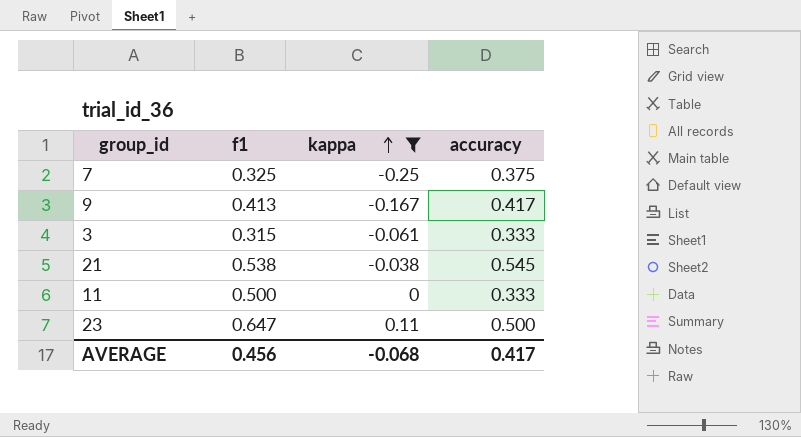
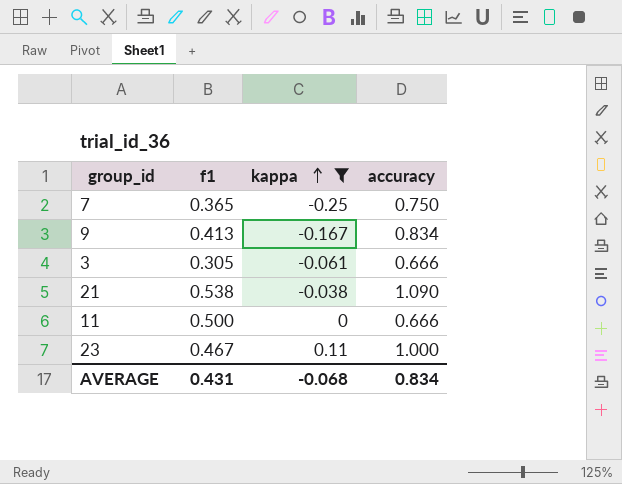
7 | f1: 0.325 -> 0.365
7 | accuracy: 0.375 -> 0.750
9 | accuracy: 0.417 -> 0.834
3 | f1: 0.315 -> 0.305
3 | accuracy: 0.333 -> 0.666
21 | accuracy: 0.545 -> 1.090
11 | accuracy: 0.333 -> 0.666
23 | f1: 0.647 -> 0.467
23 | accuracy: 0.500 -> 1.000
AVERAGE | f1: 0.456 -> 0.431
AVERAGE | accuracy: 0.417 -> 0.834

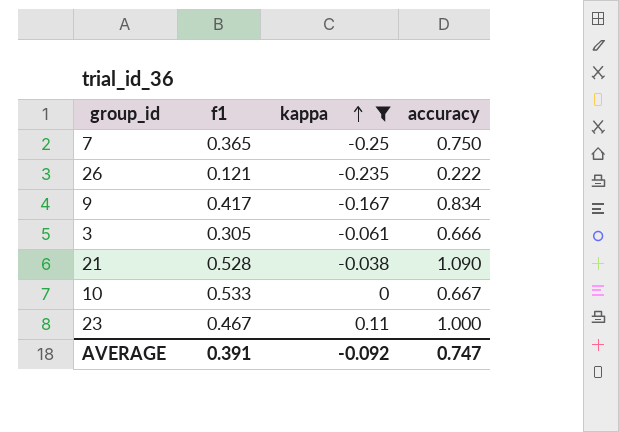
row 11: 0.500 | 0 | 0.666 -> none
row 26: none -> 0.121 | -0.235 | 0.222
9 | f1: 0.413 -> 0.417
21 | f1: 0.538 -> 0.528
row 10: none -> 0.533 | 0 | 0.667
AVERAGE | f1: 0.431 -> 0.391
AVERAGE | kappa: -0.068 -> -0.092
AVERAGE | accuracy: 0.834 -> 0.747

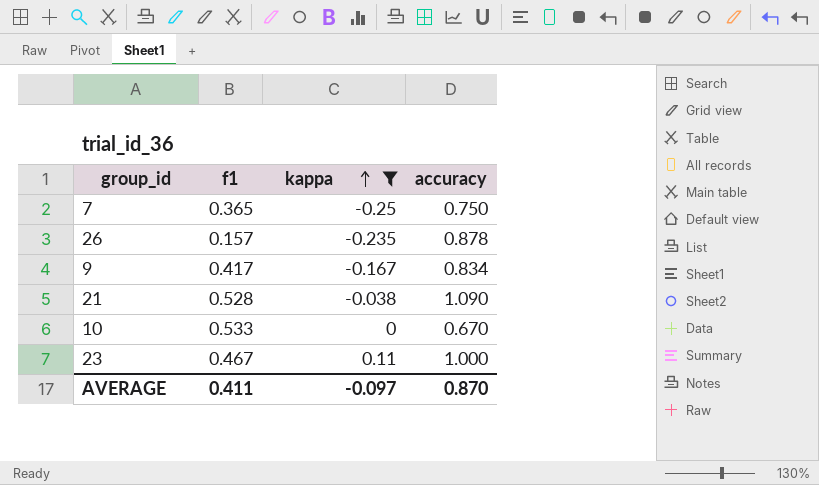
row 3: 0.305 | -0.061 | 0.666 -> none
26 | f1: 0.121 -> 0.157
26 | accuracy: 0.222 -> 0.878
10 | accuracy: 0.667 -> 0.670
AVERAGE | f1: 0.391 -> 0.411
AVERAGE | kappa: -0.092 -> -0.097
AVERAGE | accuracy: 0.747 -> 0.870

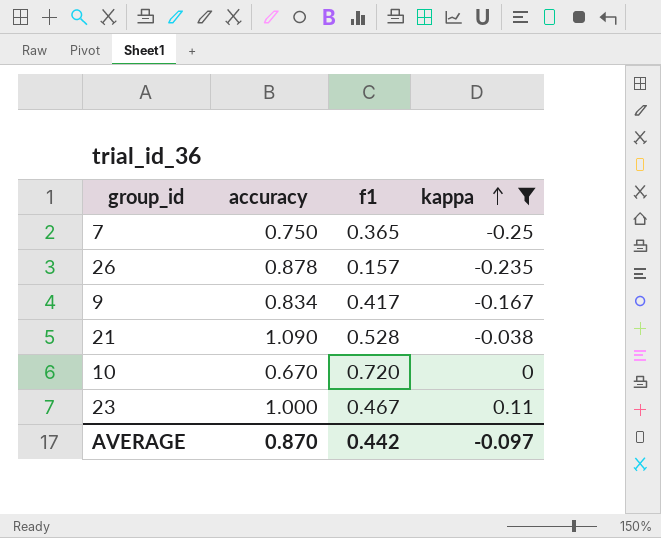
column accuracy | position: 4 -> 2
10 | f1: 0.533 -> 0.720
AVERAGE | f1: 0.411 -> 0.442

